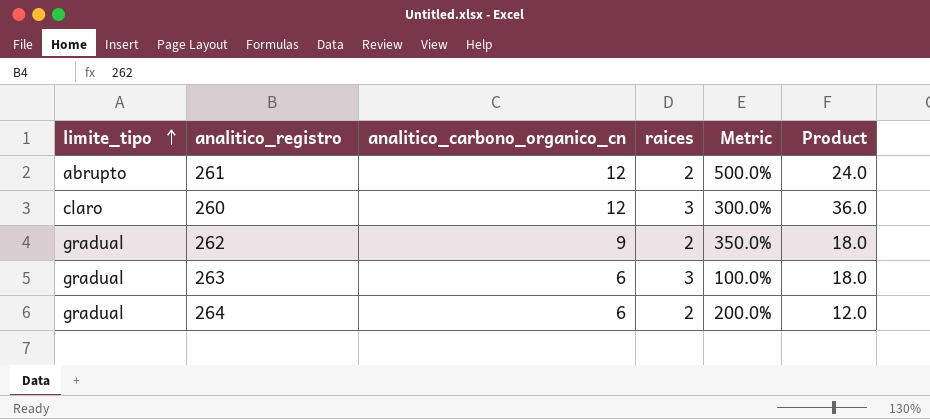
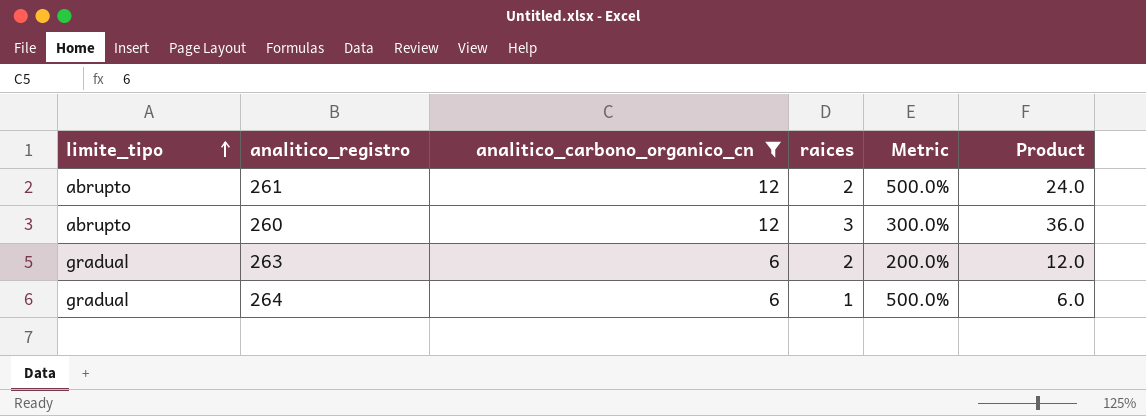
filter: none -> analitico_carbono_organico_cn != 9
260 | limite_tipo: claro -> abrupto
263 | raices: 3 -> 2
263 | Metric: 100.0% -> 200.0%
263 | Product: 18.0 -> 12.0
264 | raices: 2 -> 1
264 | Metric: 200.0% -> 500.0%
264 | Product: 12.0 -> 6.0

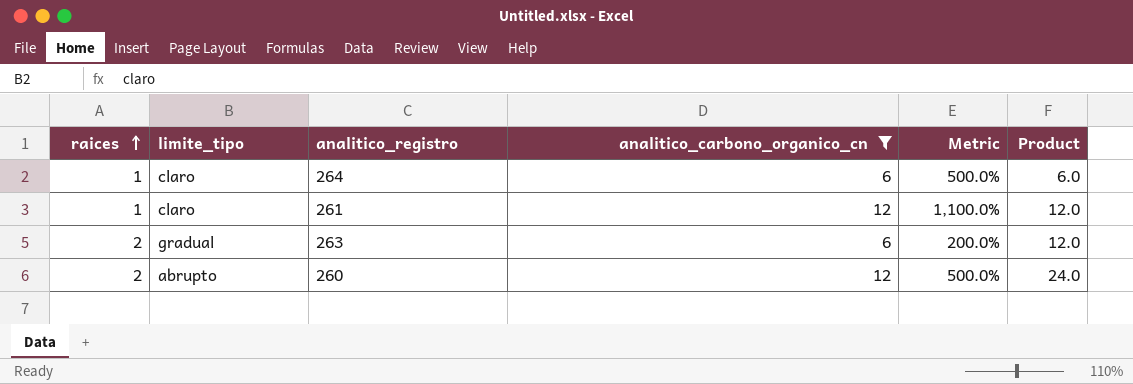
row order: limite_tipo ascending -> raices ascending
column raices | position: 4 -> 1
264 | limite_tipo: gradual -> claro
261 | raices: 2 -> 1
261 | limite_tipo: abrupto -> claro
261 | Metric: 500.0% -> 1,100.0%
261 | Product: 24.0 -> 12.0
260 | raices: 3 -> 2
260 | Metric: 300.0% -> 500.0%
260 | Product: 36.0 -> 24.0

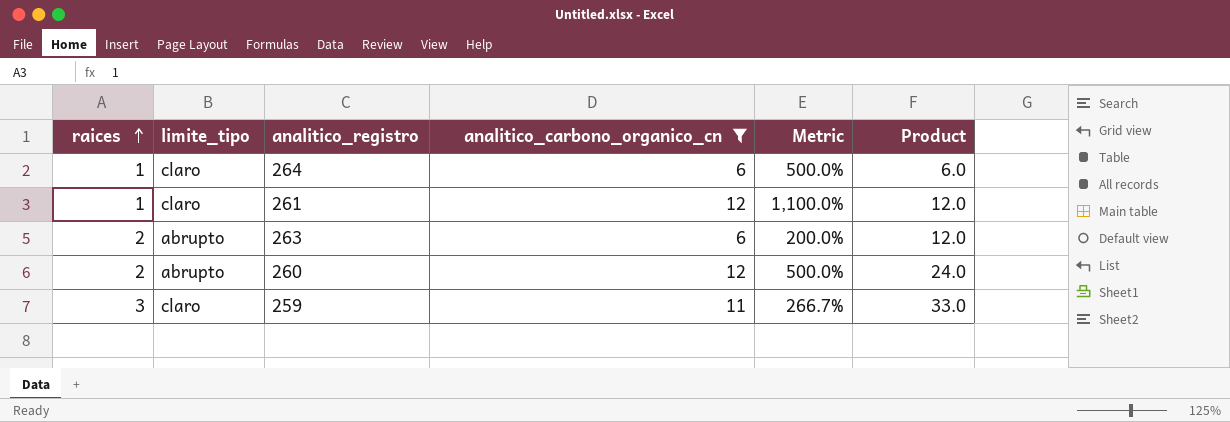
263 | limite_tipo: gradual -> abrupto
row 259: none -> 3 | claro | 11 | 266.7% | 33.0

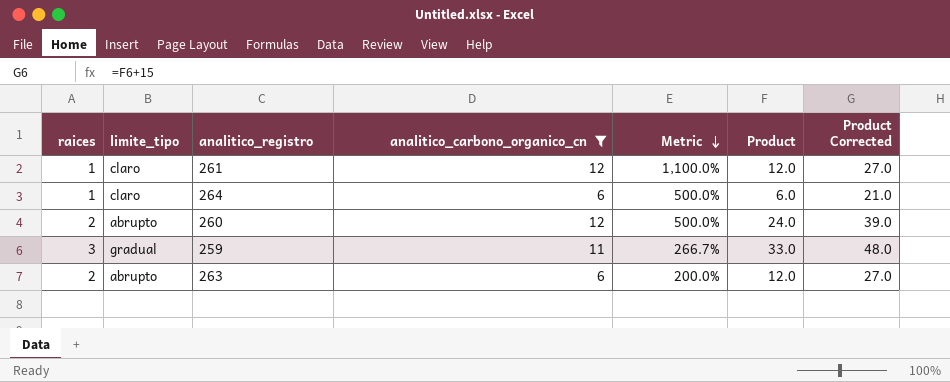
row order: raices ascending -> Metric descending
column Product Corrected | formula: none -> [Product] + 15
259 | limite_tipo: claro -> gradual

